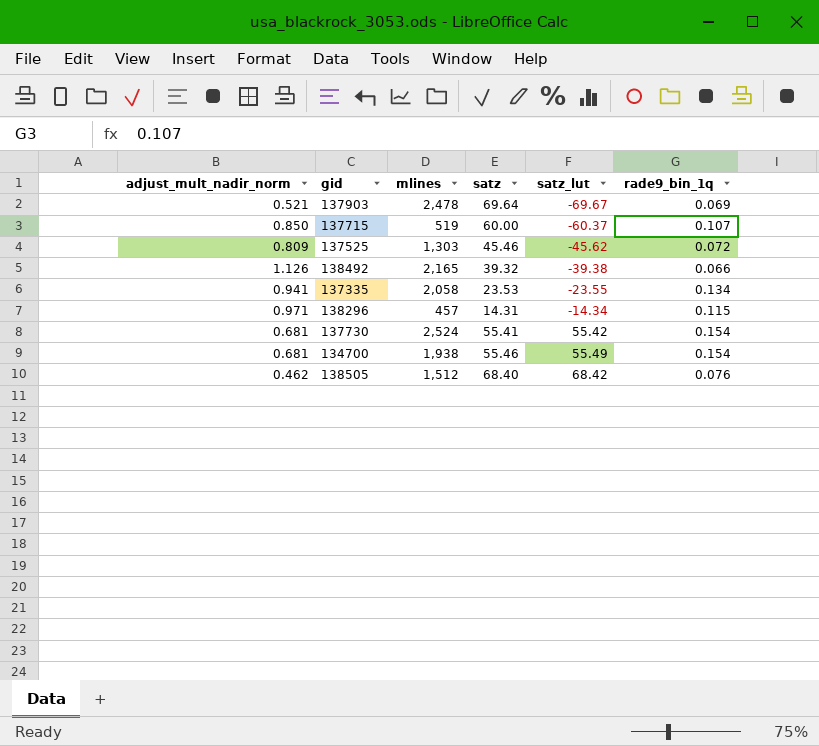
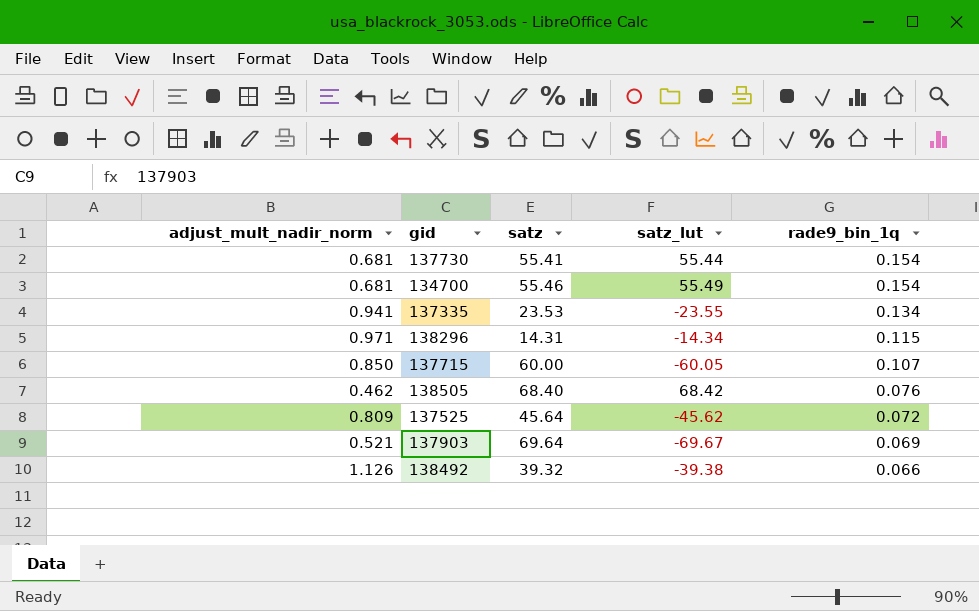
row order: satz_lut ascending -> rade9_bin_1q descending
column mlines | position: 3 -> none
137730 | satz_lut: 55.42 -> 55.44
137715 | satz_lut: -60.37 -> -60.05
137525 | satz: 45.46 -> 45.64

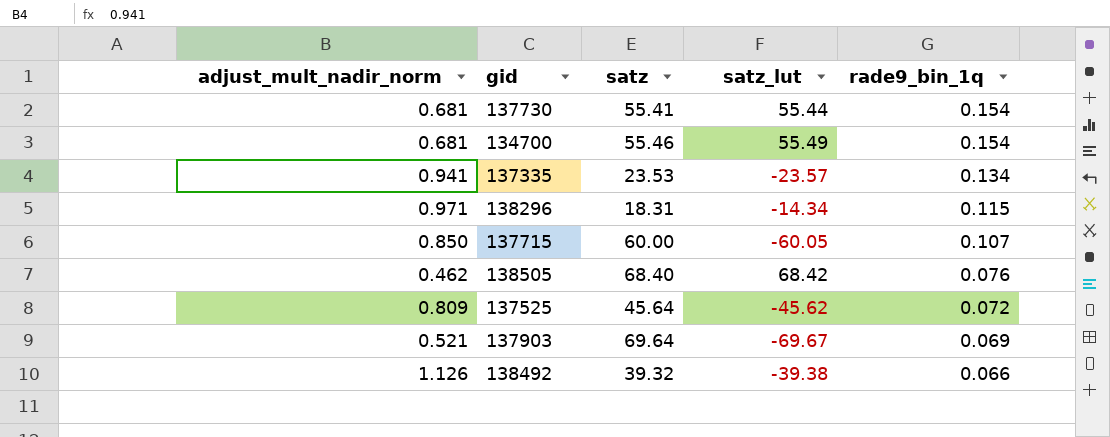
137335 | satz_lut: -23.55 -> -23.57
138296 | satz: 14.31 -> 18.31

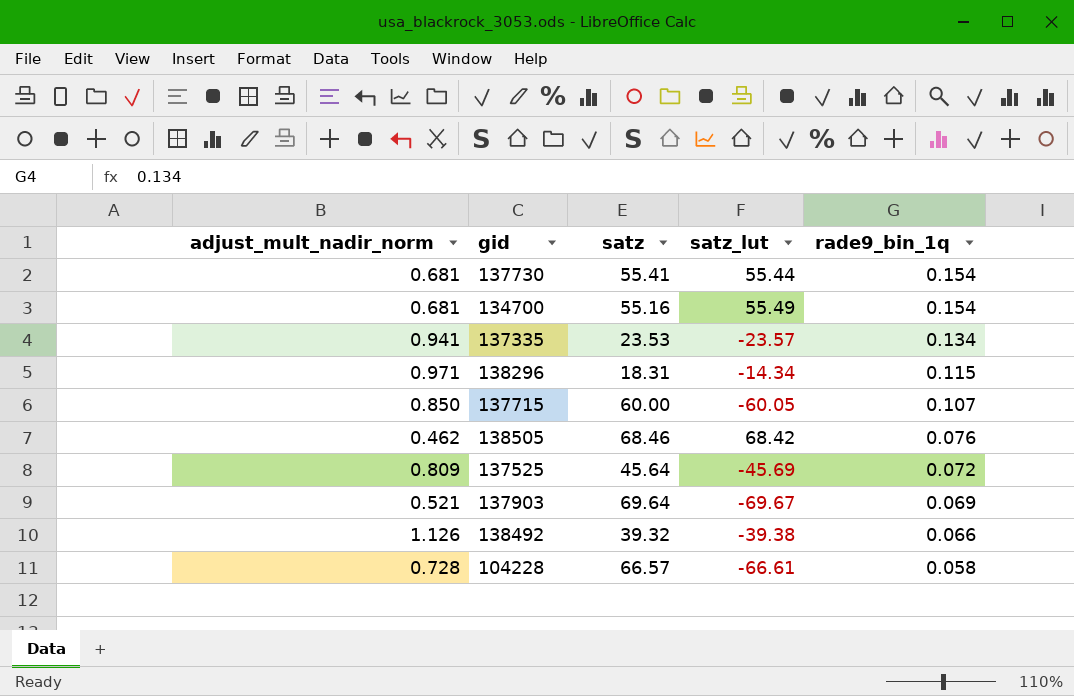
134700 | satz: 55.46 -> 55.16
138505 | satz: 68.40 -> 68.46
137525 | satz_lut: -45.62 -> -45.69
row 104228: none -> 0.728 | 66.57 | -66.61 | 0.058

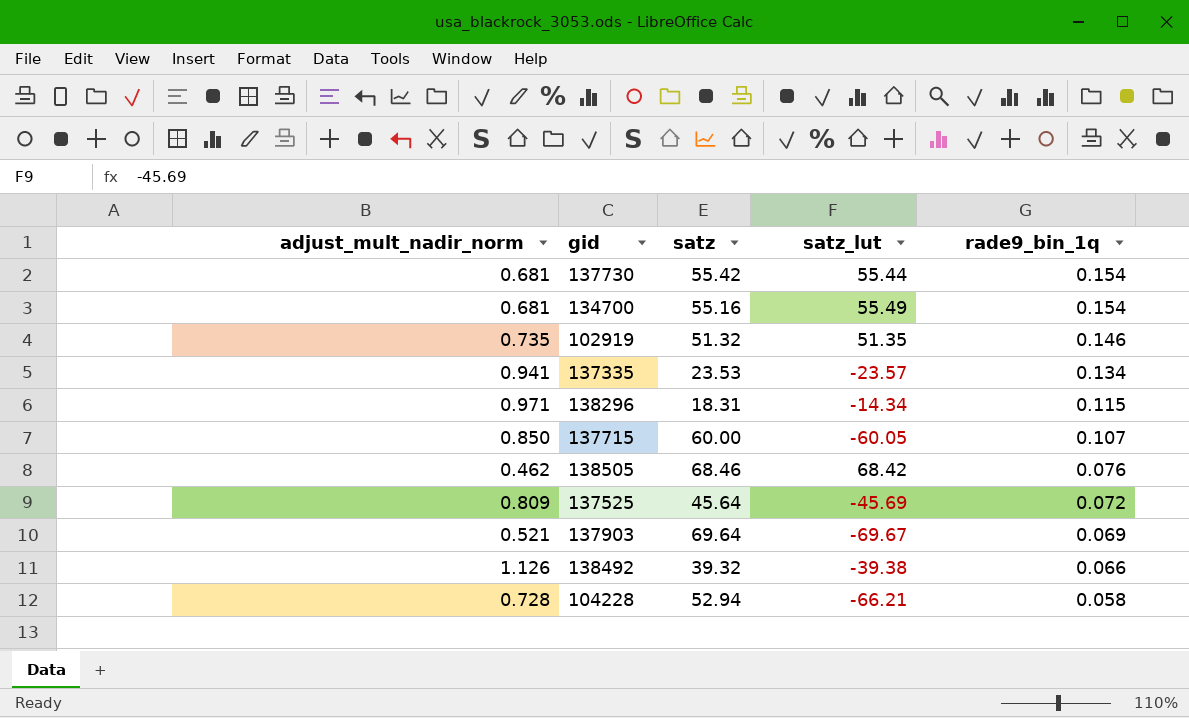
137730 | satz: 55.41 -> 55.42
row 102919: none -> 0.735 | 51.32 | 51.35 | 0.146
104228 | satz: 66.57 -> 52.94
104228 | satz_lut: -66.61 -> -66.21

